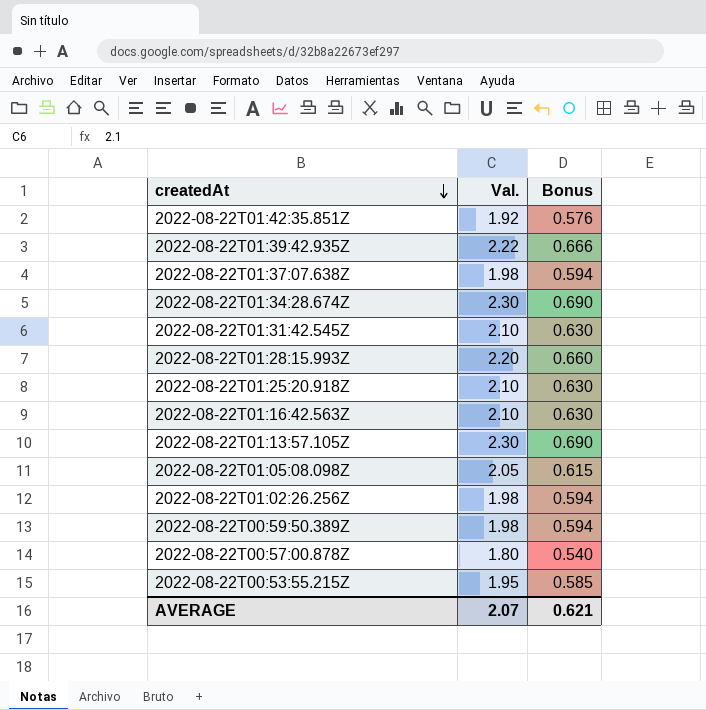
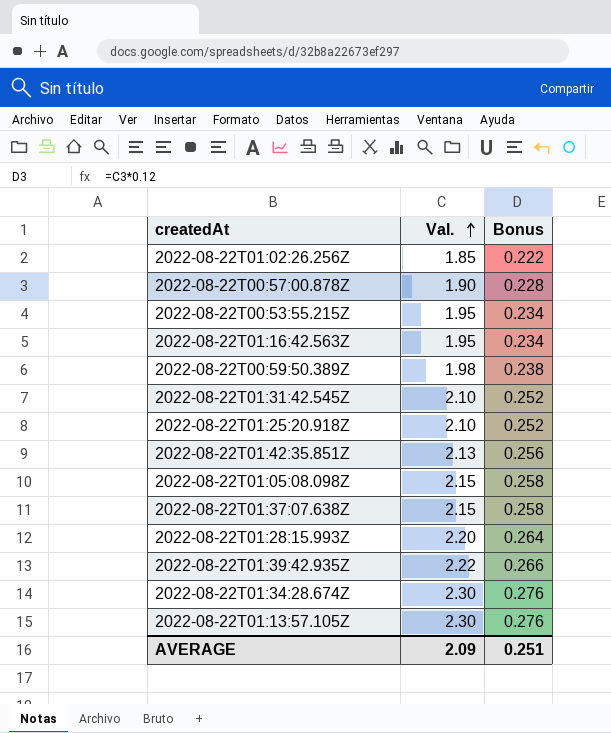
row order: createdAt descending -> Val. ascending
column Bonus | formula: [Val.] * 0.3 -> [Val.] * 0.12
2022-08-22T01:02:26.256Z | Val.: 1.98 -> 1.85
2022-08-22T00:57:00.878Z | Val.: 1.80 -> 1.90
2022-08-22T01:16:42.563Z | Val.: 2.10 -> 1.95
2022-08-22T01:42:35.851Z | Val.: 1.92 -> 2.13
2022-08-22T01:05:08.098Z | Val.: 2.05 -> 2.15
2022-08-22T01:37:07.638Z | Val.: 1.98 -> 2.15
AVERAGE | Val.: 2.07 -> 2.09
AVERAGE | Bonus: 0.621 -> 0.251

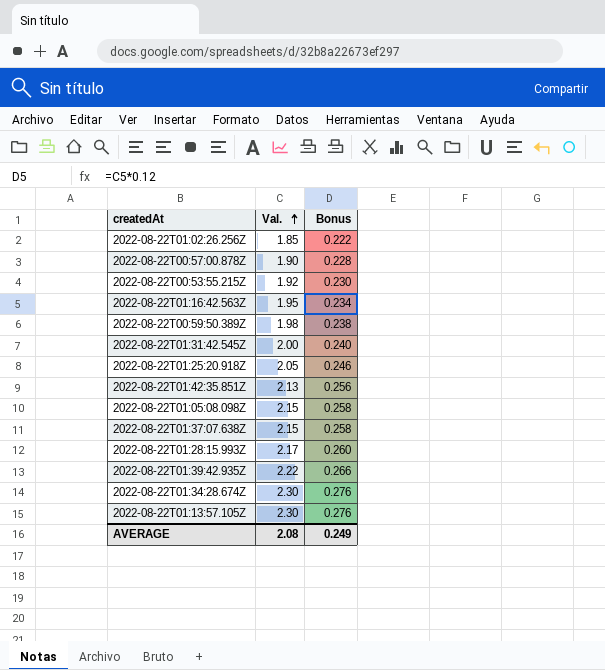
2022-08-22T00:53:55.215Z | Val.: 1.95 -> 1.92
2022-08-22T00:53:55.215Z | Bonus: 0.234 -> 0.230
2022-08-22T01:31:42.545Z | Val.: 2.10 -> 2.00
2022-08-22T01:31:42.545Z | Bonus: 0.252 -> 0.240
2022-08-22T01:25:20.918Z | Val.: 2.10 -> 2.05
2022-08-22T01:25:20.918Z | Bonus: 0.252 -> 0.246
2022-08-22T01:28:15.993Z | Val.: 2.20 -> 2.17
2022-08-22T01:28:15.993Z | Bonus: 0.264 -> 0.260
AVERAGE | Val.: 2.09 -> 2.08
AVERAGE | Bonus: 0.251 -> 0.249

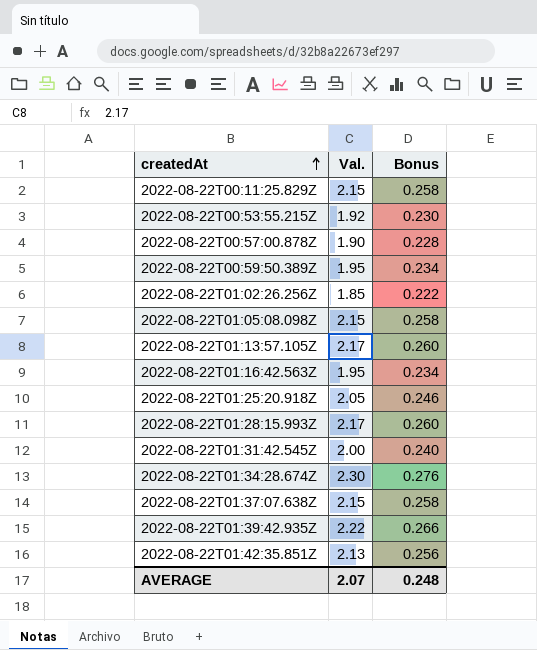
row order: Val. ascending -> createdAt ascending
row 2022-08-22T00:11:25.829Z: none -> 2.15 | 0.258
2022-08-22T00:59:50.389Z | Val.: 1.98 -> 1.95
2022-08-22T00:59:50.389Z | Bonus: 0.238 -> 0.234
2022-08-22T01:13:57.105Z | Val.: 2.30 -> 2.17
2022-08-22T01:13:57.105Z | Bonus: 0.276 -> 0.260
AVERAGE | Val.: 2.08 -> 2.07
AVERAGE | Bonus: 0.249 -> 0.248

